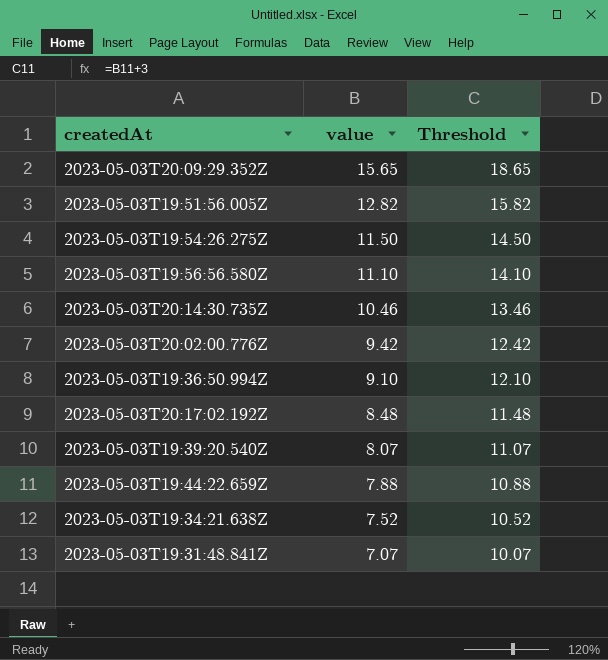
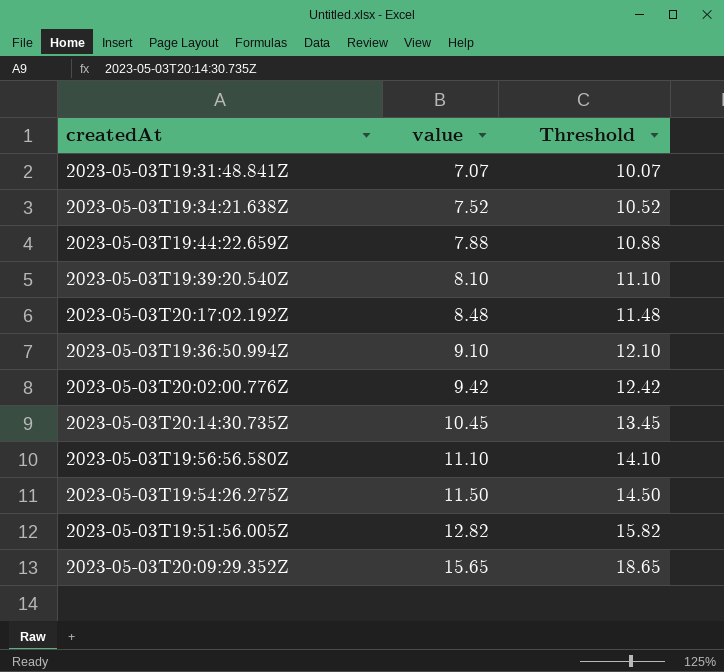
row order: value descending -> value ascending
2023-05-03T19:39:20.540Z | value: 8.07 -> 8.10
2023-05-03T19:39:20.540Z | Threshold: 11.07 -> 11.10
2023-05-03T20:14:30.735Z | value: 10.46 -> 10.45
2023-05-03T20:14:30.735Z | Threshold: 13.46 -> 13.45

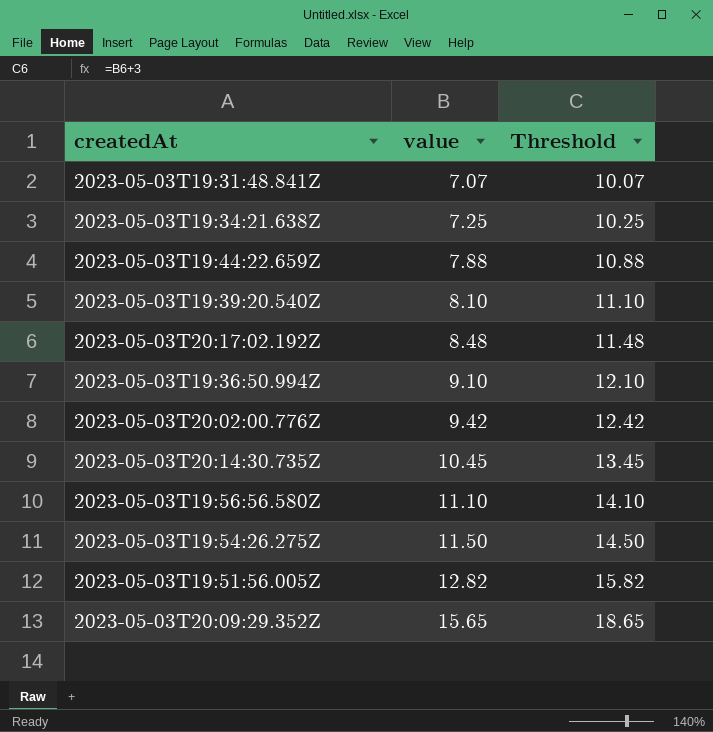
2023-05-03T19:34:21.638Z | value: 7.52 -> 7.25
2023-05-03T19:34:21.638Z | Threshold: 10.52 -> 10.25

